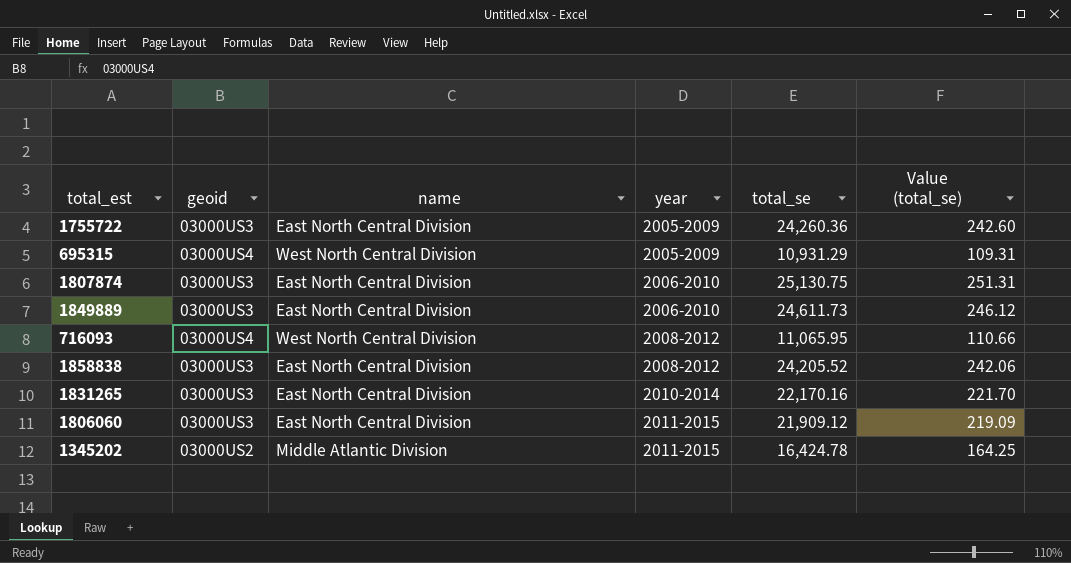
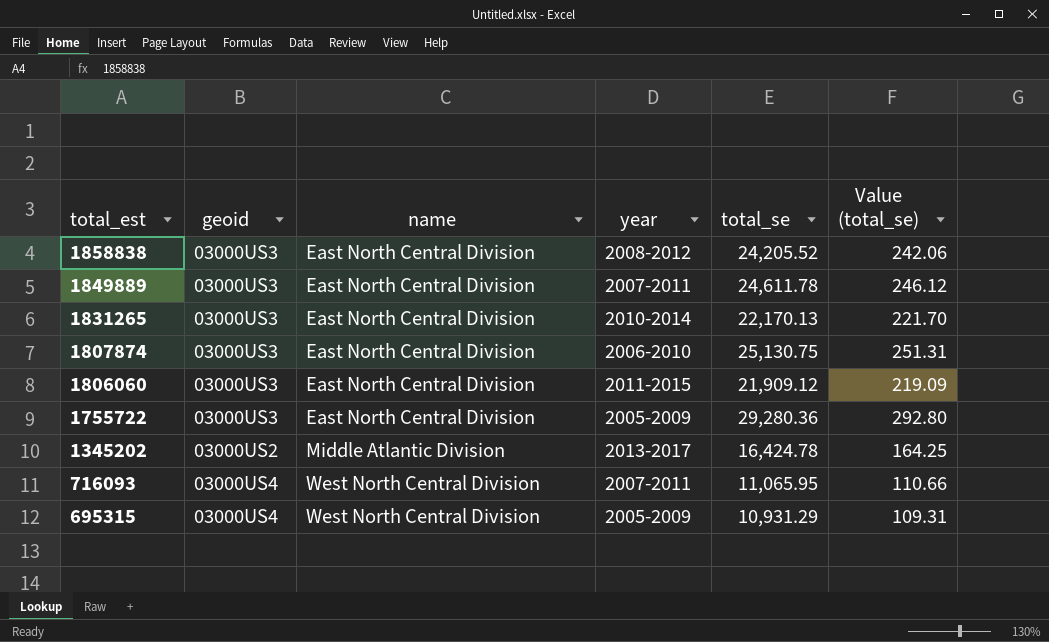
row order: year ascending -> total_est descending
1849889 | year: 2006-2010 -> 2007-2011
1849889 | total_se: 24,611.73 -> 24,611.78
1831265 | total_se: 22,170.16 -> 22,170.13
1755722 | total_se: 24,260.36 -> 29,280.36
1755722 | Value (total_se): 242.60 -> 292.80
1345202 | year: 2011-2015 -> 2013-2017
716093 | year: 2008-2012 -> 2007-2011

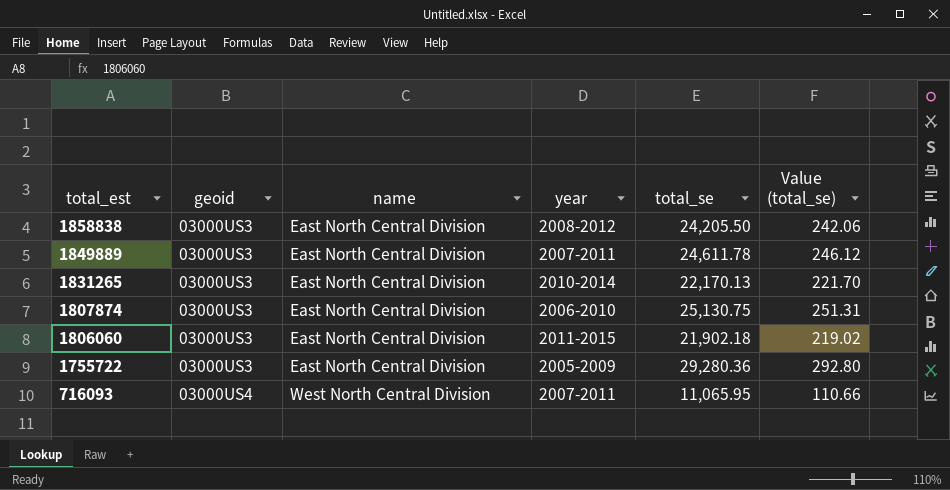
row 1345202: 03000US2 | Middle Atlantic Division | 2013-2017 | 16,424.78 | 164.25 -> none
row 695315: 03000US4 | West North Central Division | 2005-2009 | 10,931.29 | 109.31 -> none
1858838 | total_se: 24,205.52 -> 24,205.50
1806060 | total_se: 21,909.12 -> 21,902.18
1806060 | Value (total_se): 219.09 -> 219.02

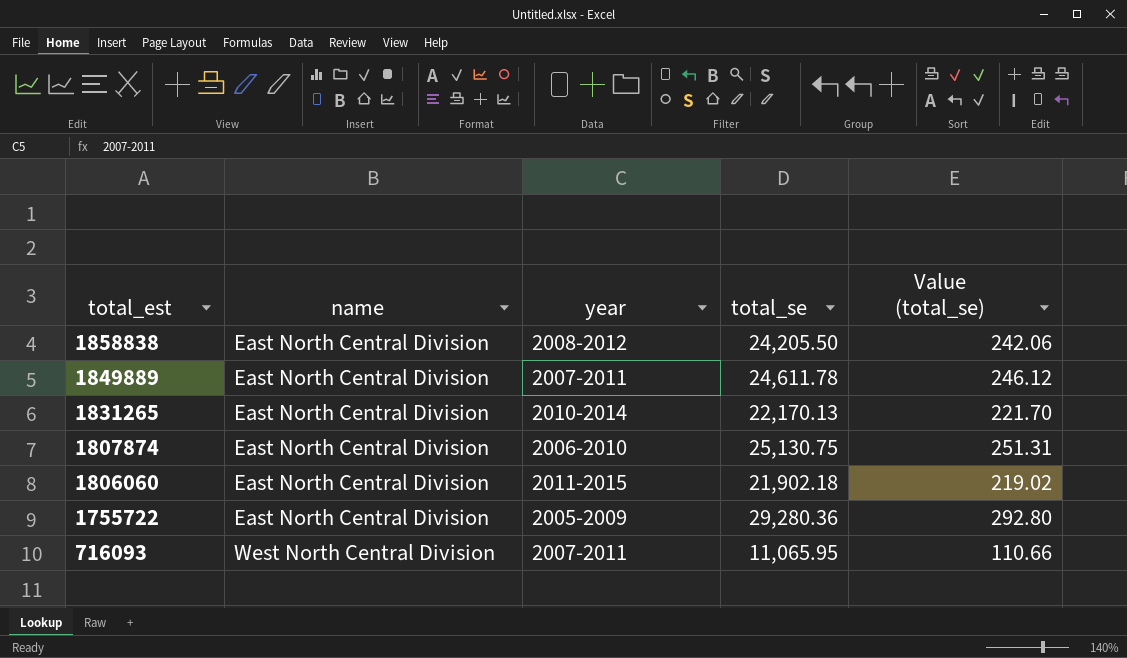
column geoid | position: 2 -> none

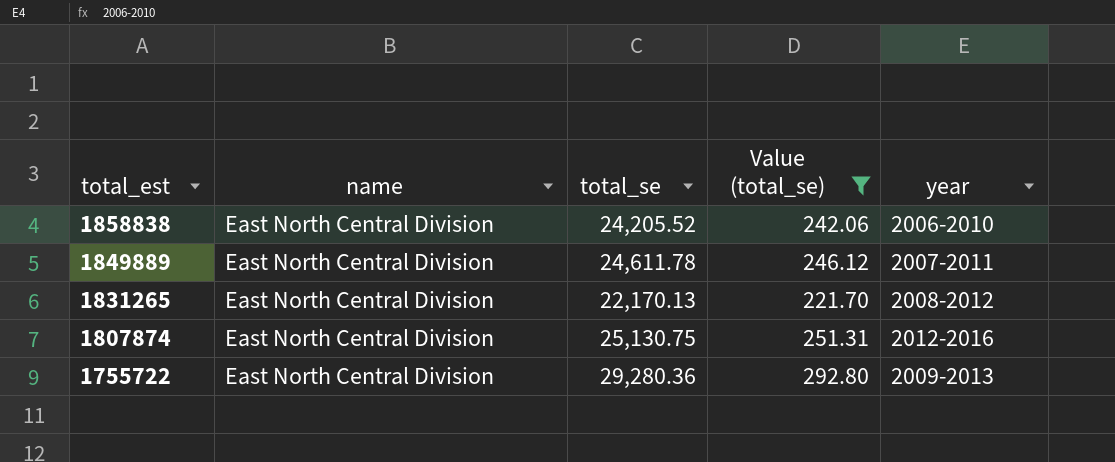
filter: none -> Value (total_se) >= 221.70
column year | position: 3 -> 5
1858838 | total_se: 24,205.50 -> 24,205.52
1858838 | year: 2008-2012 -> 2006-2010
1831265 | year: 2010-2014 -> 2008-2012
1807874 | year: 2006-2010 -> 2012-2016
1755722 | year: 2005-2009 -> 2009-2013

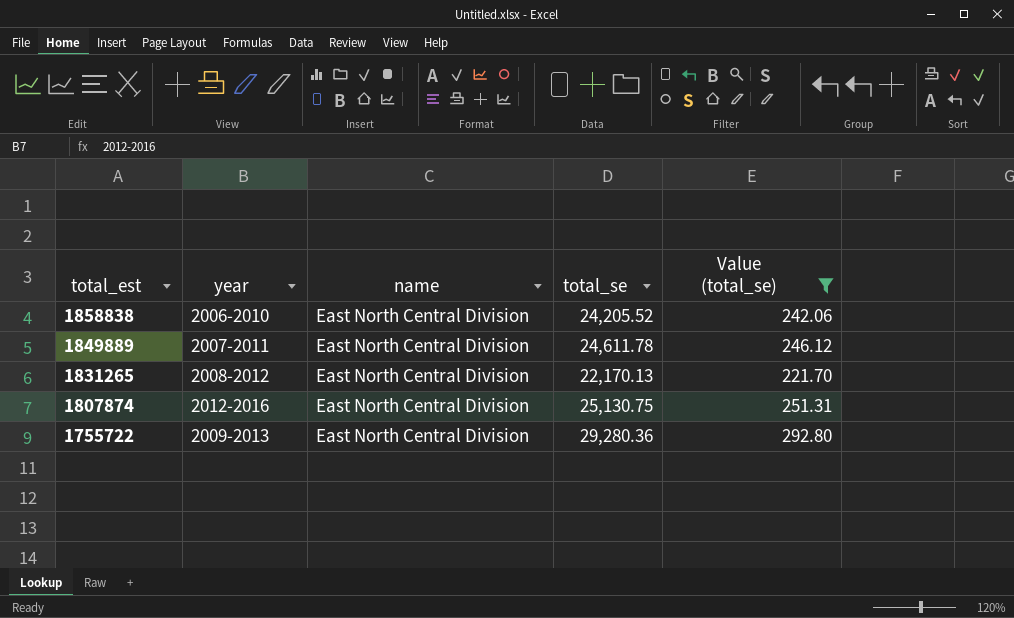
column year | position: 5 -> 2

